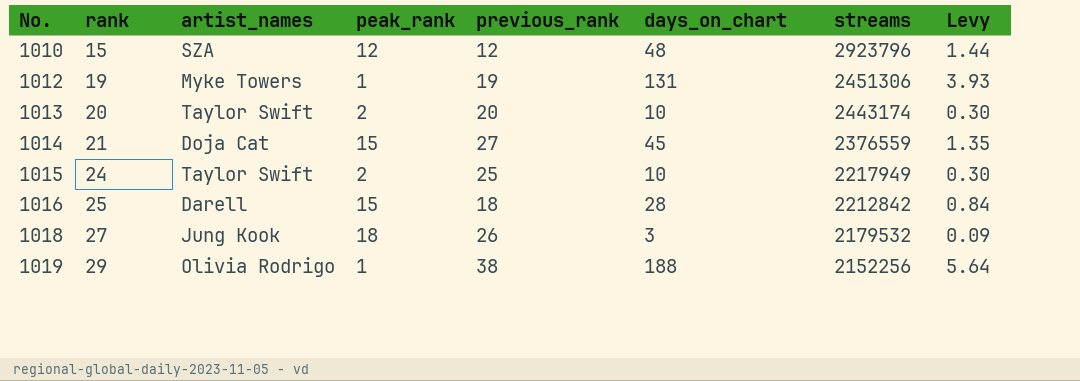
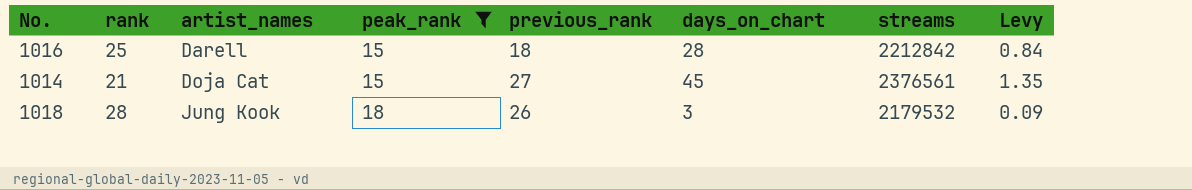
filter: none -> peak_rank >= 15
row order: No. ascending -> artist_names ascending
1014 | streams: 2376559 -> 2376561
1018 | rank: 27 -> 28

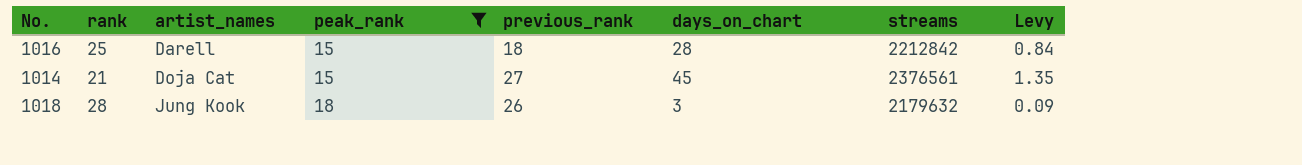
1018 | streams: 2179532 -> 2179632

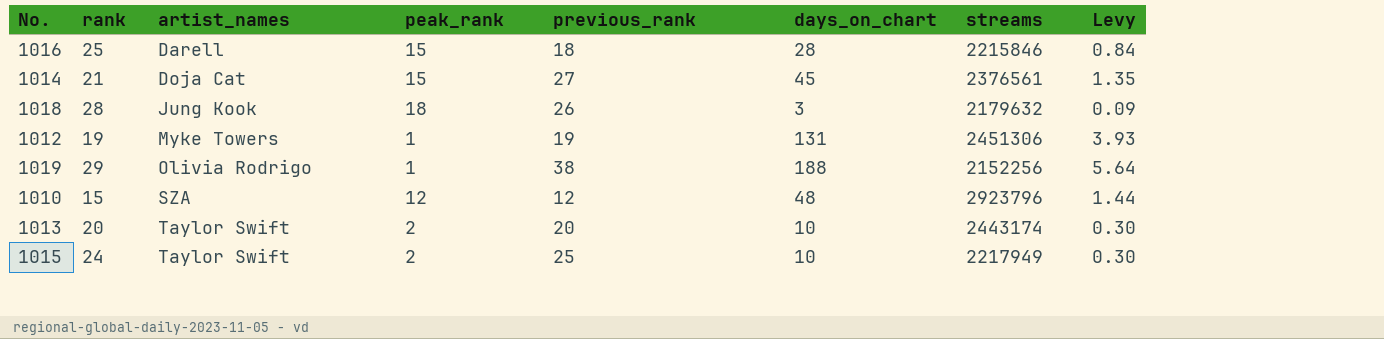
filter: peak_rank >= 15 -> none
1016 | streams: 2212842 -> 2215846

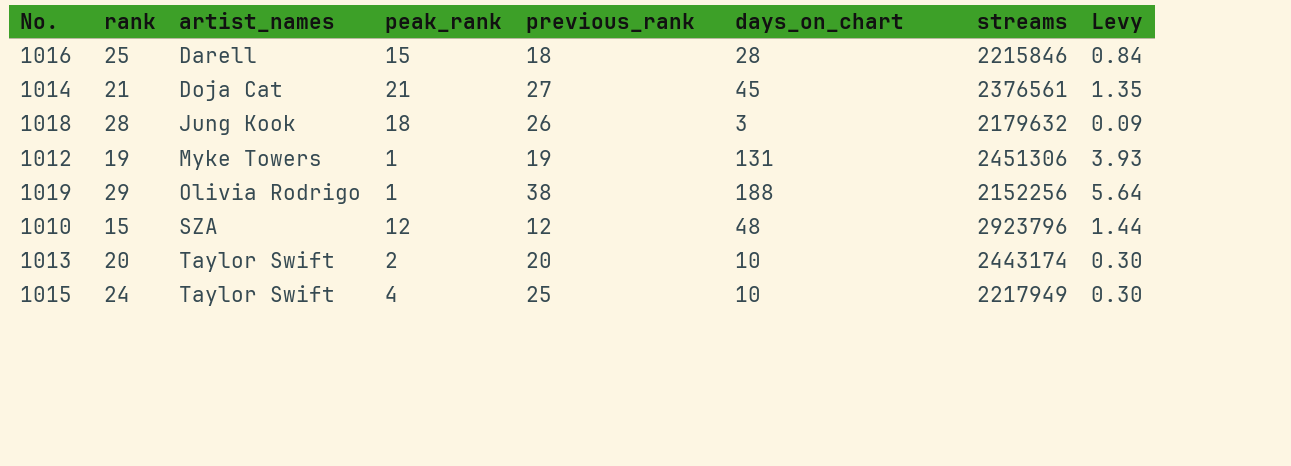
1014 | peak_rank: 15 -> 21
1015 | peak_rank: 2 -> 4

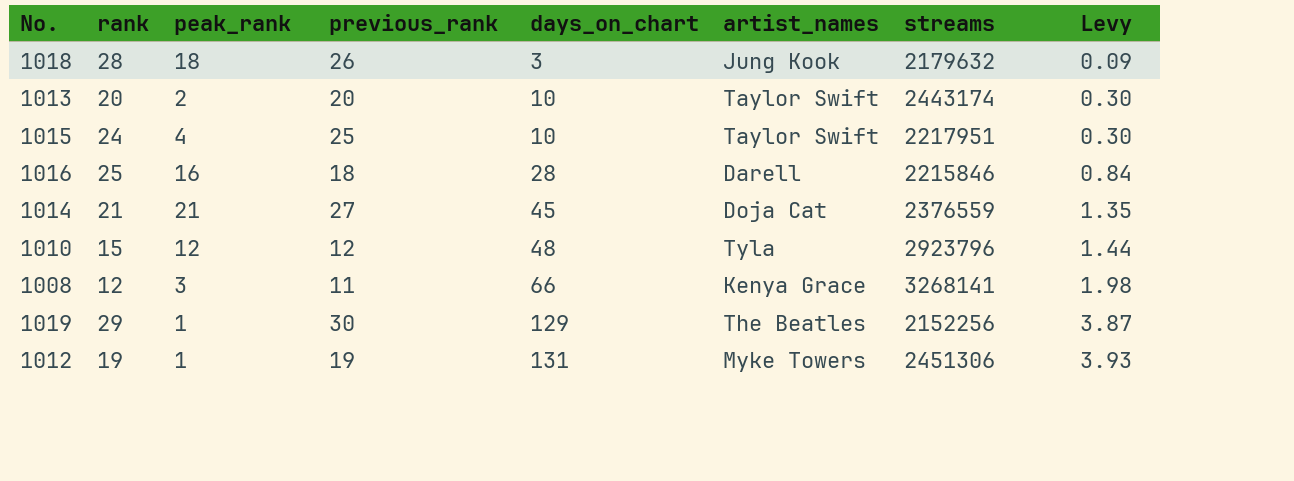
row order: artist_names ascending -> days_on_chart ascending
column artist_names | position: 3 -> 6
1015 | streams: 2217949 -> 2217951
1016 | peak_rank: 15 -> 16
1014 | streams: 2376561 -> 2376559
1010 | artist_names: SZA -> Tyla
row 1008: none -> 12 | 3 | 11 | 66 | Kenya Grace | 3268141 | 1.98
1019 | previous_rank: 38 -> 30
1019 | days_on_chart: 188 -> 129
1019 | artist_names: Olivia Rodrigo -> The Beatles
1019 | Levy: 5.64 -> 3.87

